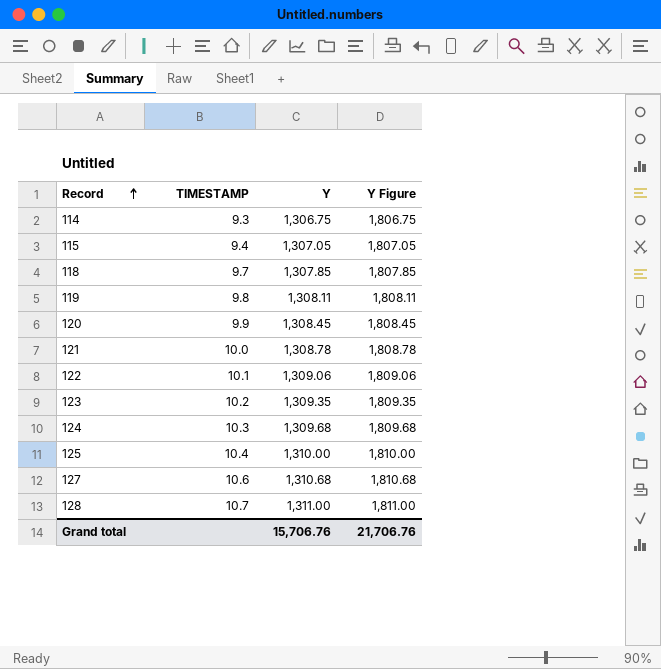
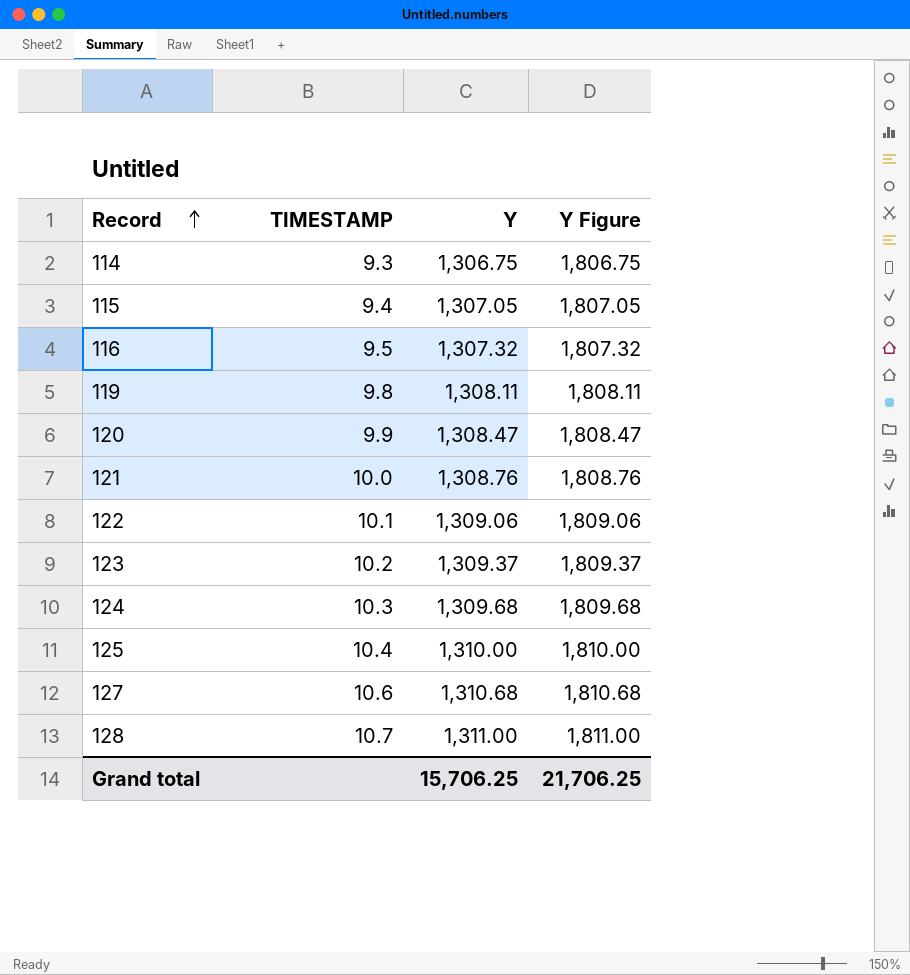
row 118: 9.7 | 1,307.85 | 1,807.85 -> none
row 116: none -> 9.5 | 1,307.32 | 1,807.32
120 | Y: 1,308.45 -> 1,308.47
120 | Y Figure: 1,808.45 -> 1,808.47
121 | Y: 1,308.78 -> 1,308.76
121 | Y Figure: 1,808.78 -> 1,808.76
123 | Y: 1,309.35 -> 1,309.37
123 | Y Figure: 1,809.35 -> 1,809.37
Grand total | Y: 15,706.76 -> 15,706.25
Grand total | Y Figure: 21,706.76 -> 21,706.25

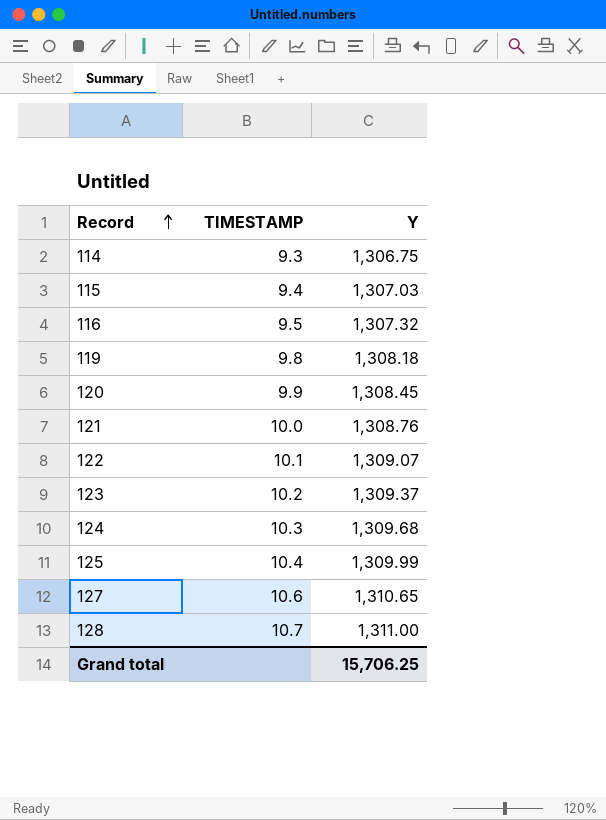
column Y Figure | formula: [Y] + 500 -> none
115 | Y: 1,307.05 -> 1,307.03
119 | Y: 1,308.11 -> 1,308.18
120 | Y: 1,308.47 -> 1,308.45
122 | Y: 1,309.06 -> 1,309.07
125 | Y: 1,310.00 -> 1,309.99
127 | Y: 1,310.68 -> 1,310.65

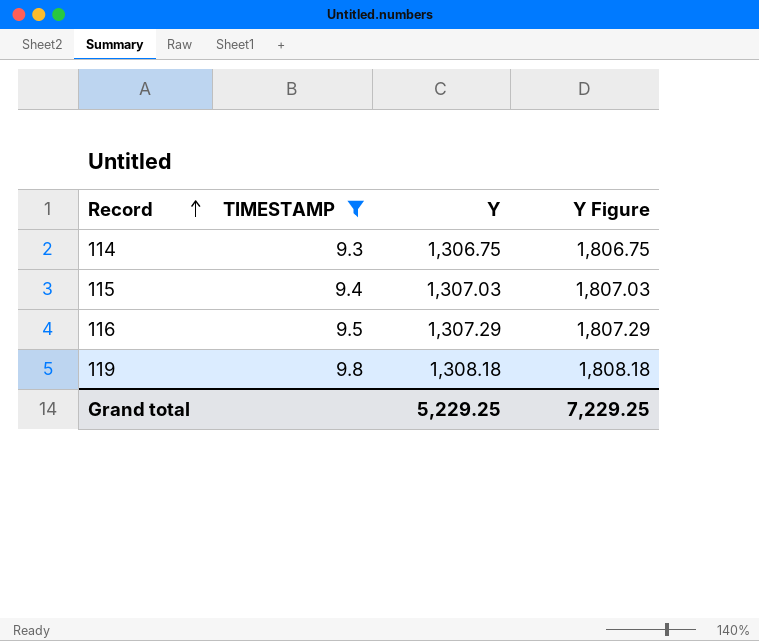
filter: none -> TIMESTAMP <= 9.8
column Y Figure | formula: none -> [Y] + 500
116 | Y: 1,307.32 -> 1,307.29
Grand total | Y: 15,706.25 -> 5,229.25

